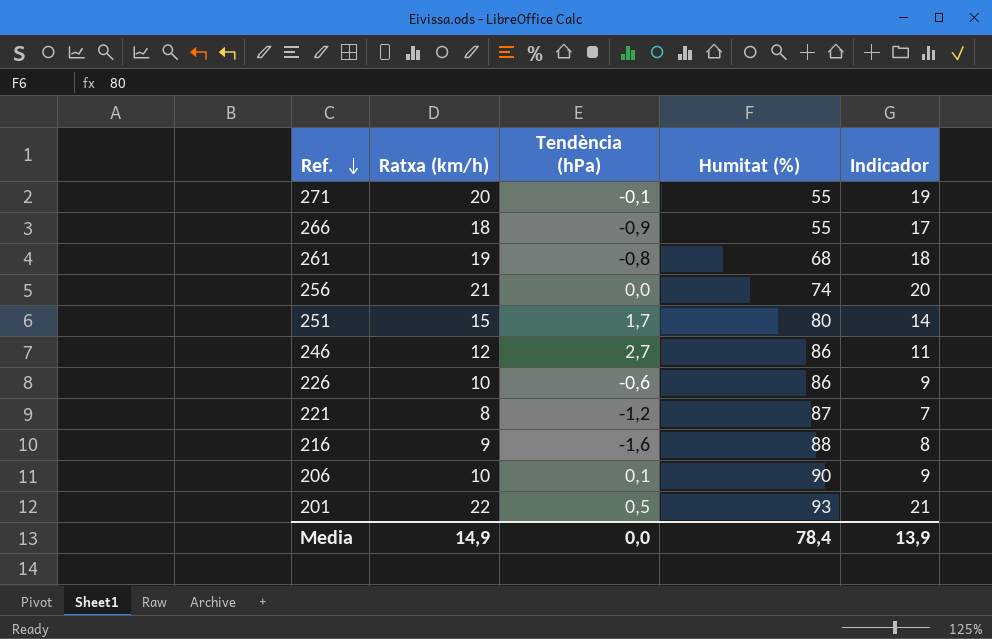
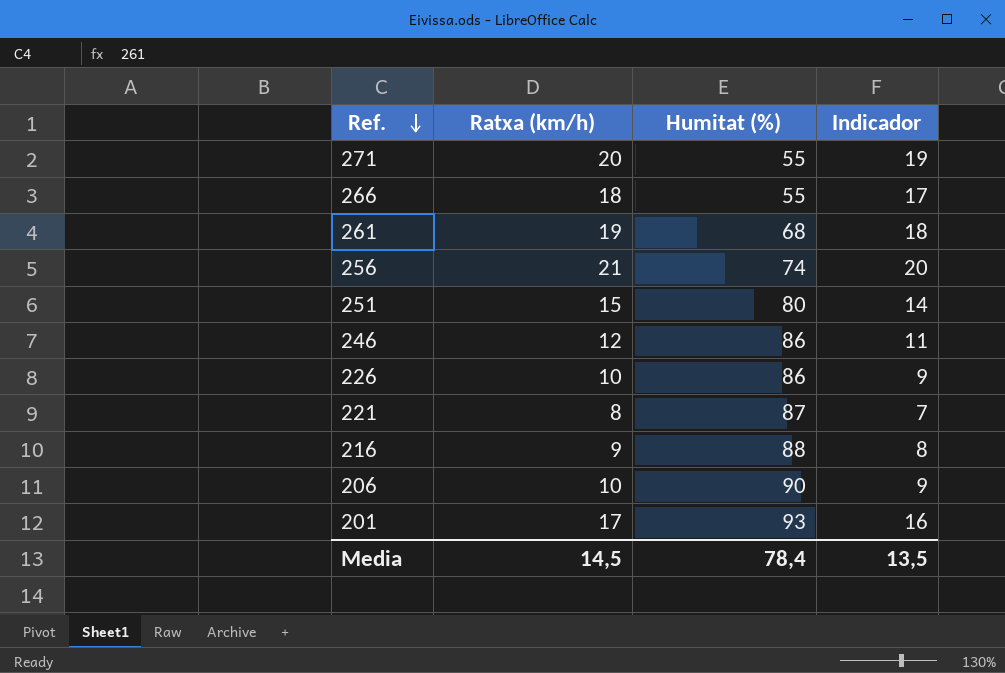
column Tendència (hPa) | position: 3 -> none
201 | Ratxa (km/h): 22 -> 17
201 | Indicador: 21 -> 16
Media | Ratxa (km/h): 14,9 -> 14,5
Media | Indicador: 13,9 -> 13,5

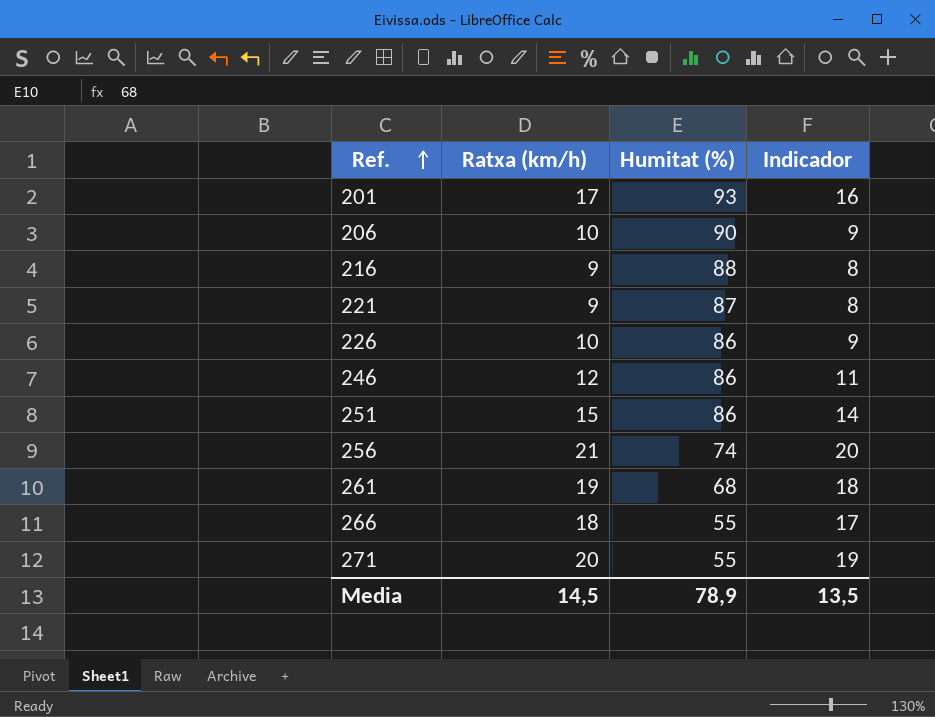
row order: Ref. descending -> Ref. ascending
221 | Ratxa (km/h): 8 -> 9
221 | Indicador: 7 -> 8
251 | Humitat (%): 80 -> 86
Media | Humitat (%): 78,4 -> 78,9

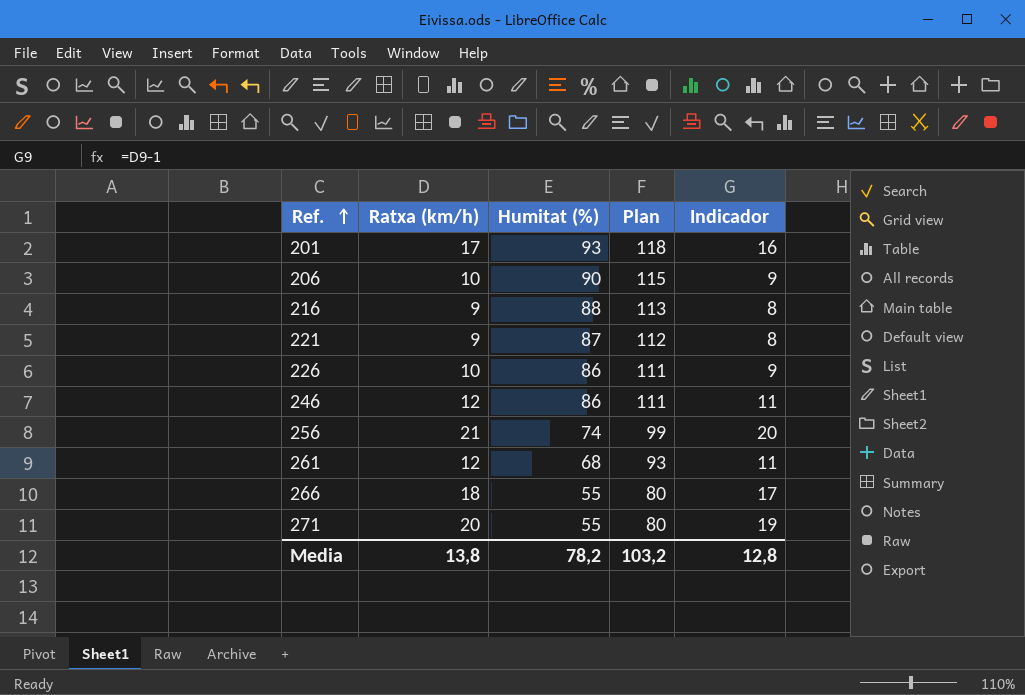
column Plan | formula: none -> [Humitat (%)] + 25
row 251: 15 | 86 | 14 -> none
261 | Ratxa (km/h): 19 -> 12
261 | Indicador: 18 -> 11
Media | Ratxa (km/h): 14,5 -> 13,8
Media | Humitat (%): 78,9 -> 78,2
Media | Indicador: 13,5 -> 12,8

